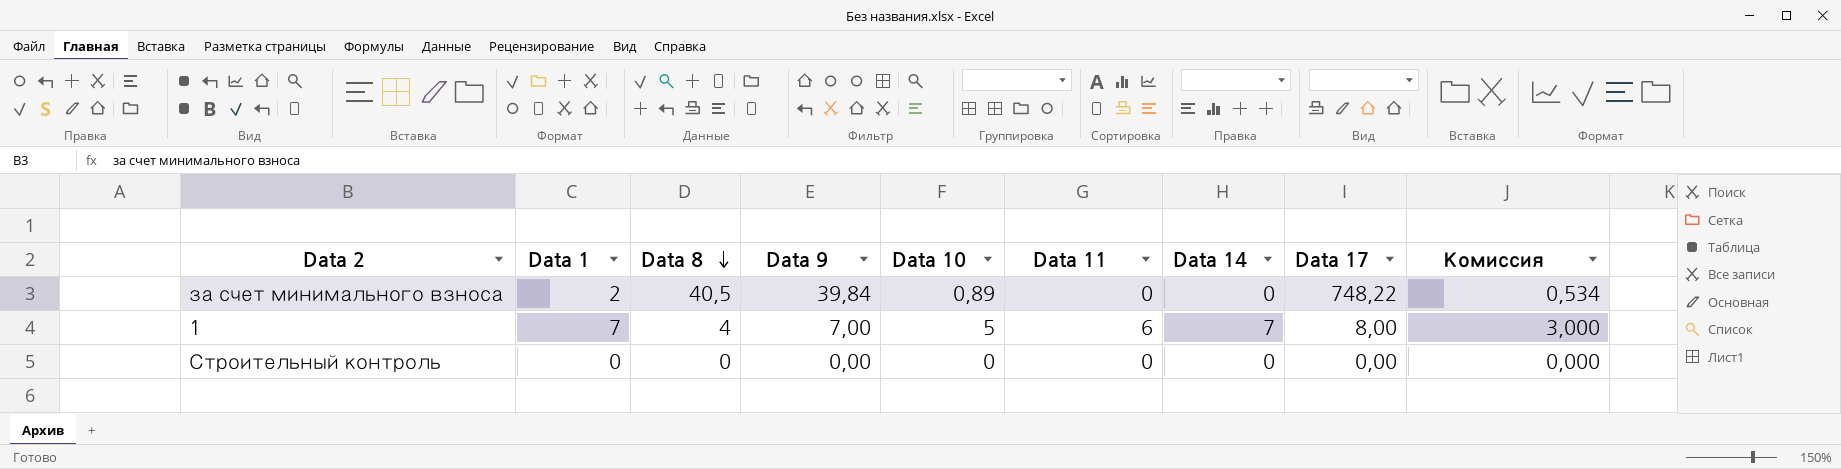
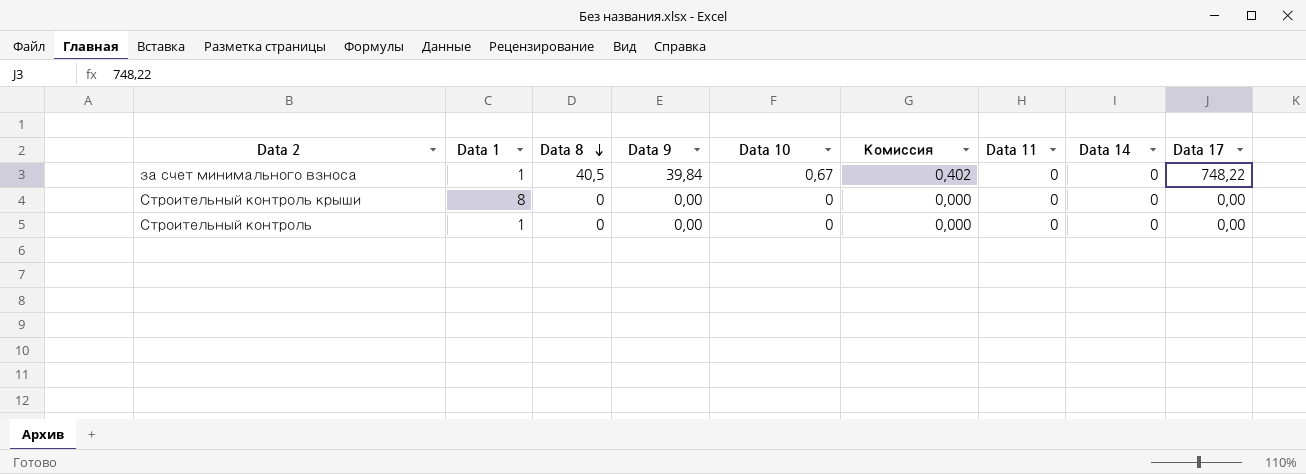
column Комиссия | position: 9 -> 6
row 1: 7 | 4 | 7,00 | 5 | 6 | 7 | 8,00 | 3,000 -> none
за счет минимального взноса | Data 1: 2 -> 1
за счет минимального взноса | Data 10: 0,89 -> 0,67
за счет минимального взноса | Комиссия: 0,534 -> 0,402
row Строительный контроль крыши: none -> 8 | 0 | 0,00 | 0 | 0,000 | 0 | 0 | 0,00
Строительный контроль | Data 1: 0 -> 1

